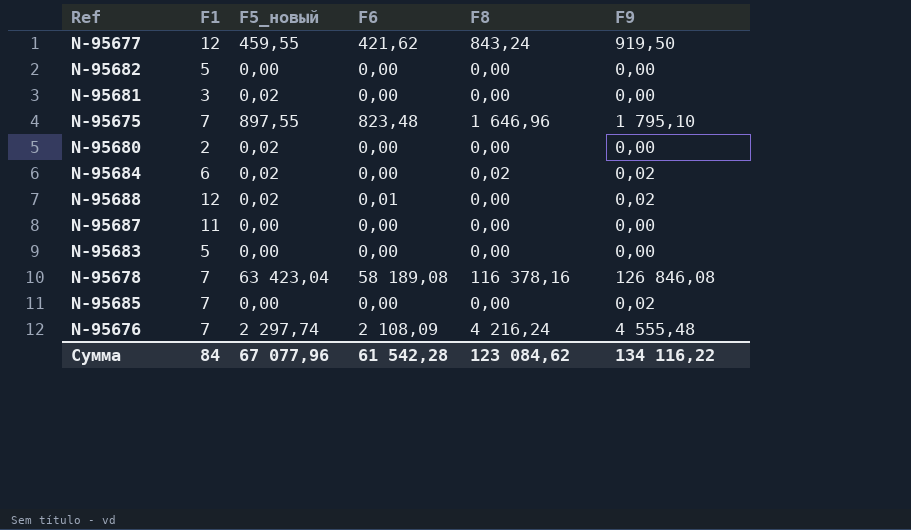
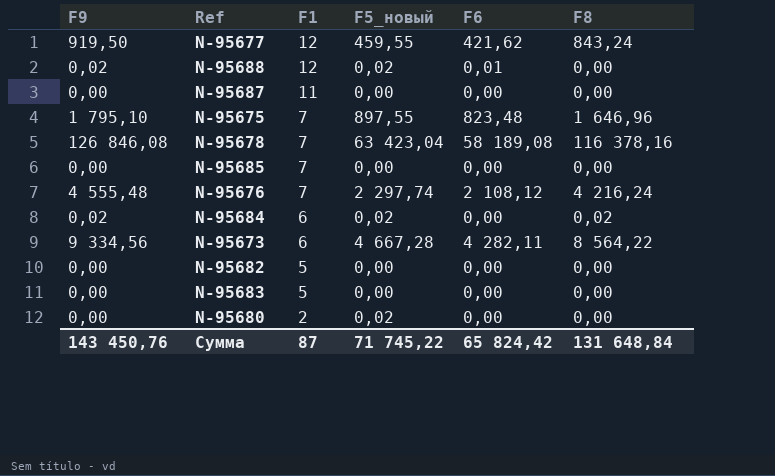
row order: none -> F1 descending
column F9 | position: 6 -> 1
row N-95681: 3 | 0,02 | 0,00 | 0,00 | 0,00 -> none
N-95685 | F9: 0,02 -> 0,00
N-95676 | F6: 2 108,09 -> 2 108,12
row N-95673: none -> 9 334,56 | 6 | 4 667,28 | 4 282,11 | 8 564,22
Сумма | F9: 134 116,22 -> 143 450,76
Сумма | F1: 84 -> 87
Сумма | F5_новый: 67 077,96 -> 71 745,22
Сумма | F6: 61 542,28 -> 65 824,42
Сумма | F8: 123 084,62 -> 131 648,84

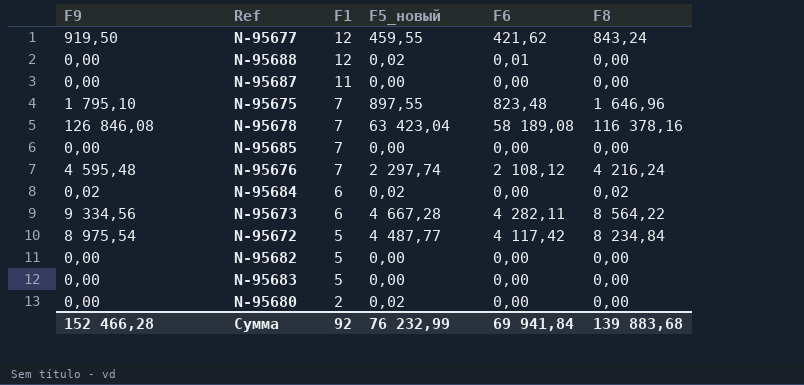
N-95688 | F9: 0,02 -> 0,00
N-95676 | F9: 4 555,48 -> 4 595,48
row N-95672: none -> 8 975,54 | 5 | 4 487,77 | 4 117,42 | 8 234,84
Сумма | F9: 143 450,76 -> 152 466,28
Сумма | F1: 87 -> 92
Сумма | F5_новый: 71 745,22 -> 76 232,99
Сумма | F6: 65 824,42 -> 69 941,84
Сумма | F8: 131 648,84 -> 139 883,68

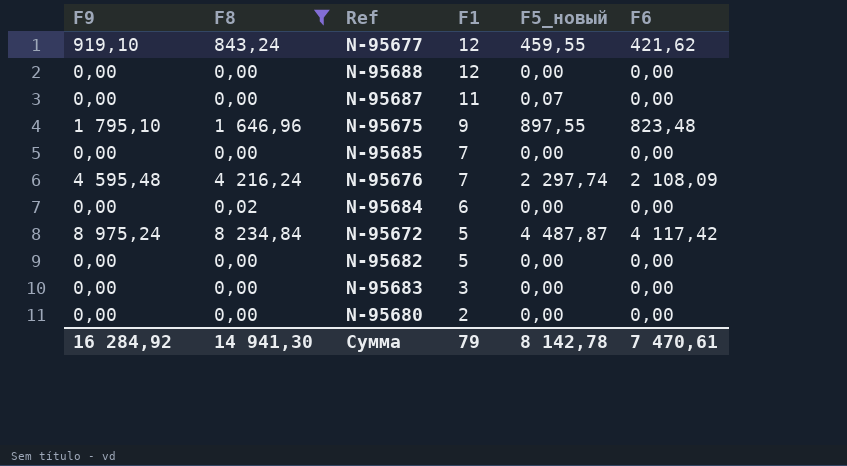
filter: none -> F8 <= 8 234,84
column F8 | position: 6 -> 2
N-95677 | F9: 919,50 -> 919,10
N-95688 | F5_новый: 0,02 -> 0,00
N-95688 | F6: 0,01 -> 0,00
N-95687 | F5_новый: 0,00 -> 0,07
N-95675 | F1: 7 -> 9
N-95676 | F6: 2 108,12 -> 2 108,09
N-95684 | F9: 0,02 -> 0,00
N-95684 | F5_новый: 0,02 -> 0,00
N-95672 | F9: 8 975,54 -> 8 975,24
N-95672 | F5_новый: 4 487,77 -> 4 487,87
N-95683 | F1: 5 -> 3
N-95680 | F5_новый: 0,02 -> 0,00
Сумма | F9: 152 466,28 -> 16 284,92
Сумма | F8: 139 883,68 -> 14 941,30
Сумма | F1: 92 -> 79
Сумма | F5_новый: 76 232,99 -> 8 142,78
Сумма | F6: 69 941,84 -> 7 470,61

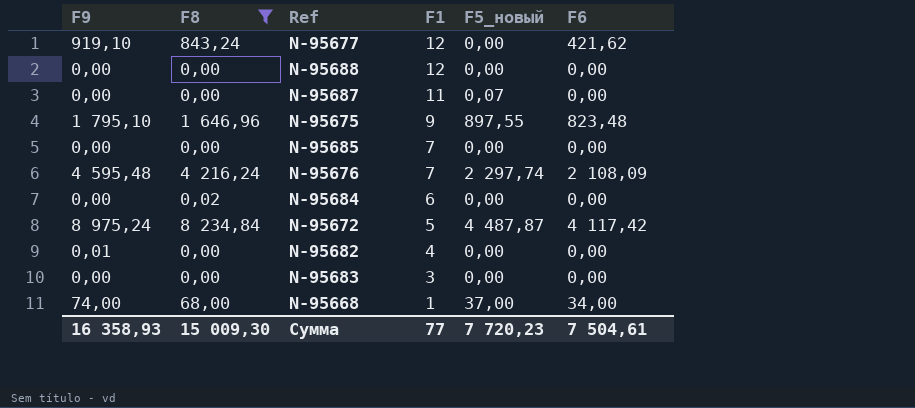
row N-95680: 0,00 | 0,00 | 2 | 0,00 | 0,00 -> none
N-95677 | F5_новый: 459,55 -> 0,00
N-95682 | F9: 0,00 -> 0,01
N-95682 | F1: 5 -> 4
row N-95668: none -> 74,00 | 68,00 | 1 | 37,00 | 34,00
Сумма | F9: 16 284,92 -> 16 358,93
Сумма | F8: 14 941,30 -> 15 009,30
Сумма | F1: 79 -> 77
Сумма | F5_новый: 8 142,78 -> 7 720,23
Сумма | F6: 7 470,61 -> 7 504,61

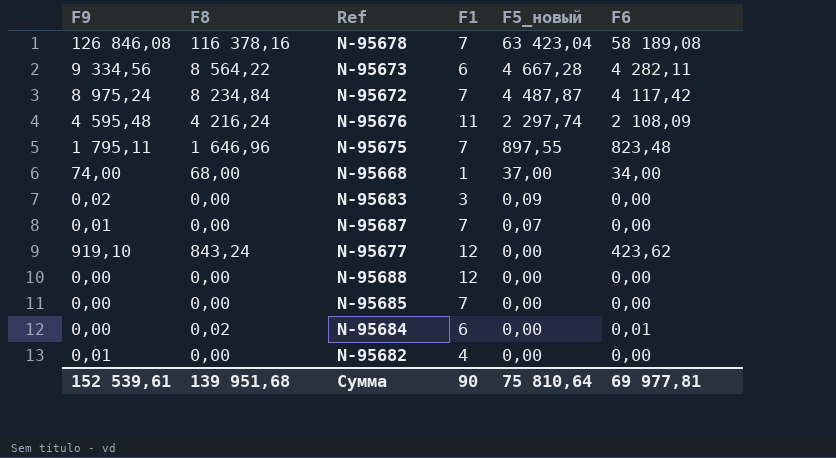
filter: F8 <= 8 234,84 -> none
row order: F1 descending -> F5_новый descending
N-95672 | F1: 5 -> 7
N-95676 | F1: 7 -> 11
N-95675 | F9: 1 795,10 -> 1 795,11
N-95675 | F1: 9 -> 7
N-95683 | F9: 0,00 -> 0,02
N-95683 | F5_новый: 0,00 -> 0,09
N-95687 | F9: 0,00 -> 0,01
N-95687 | F1: 11 -> 7
N-95677 | F6: 421,62 -> 423,62
N-95684 | F6: 0,00 -> 0,01
Сумма | F9: 16 358,93 -> 152 539,61
Сумма | F8: 15 009,30 -> 139 951,68
Сумма | F1: 77 -> 90
Сумма | F5_новый: 7 720,23 -> 75 810,64
Сумма | F6: 7 504,61 -> 69 977,81

